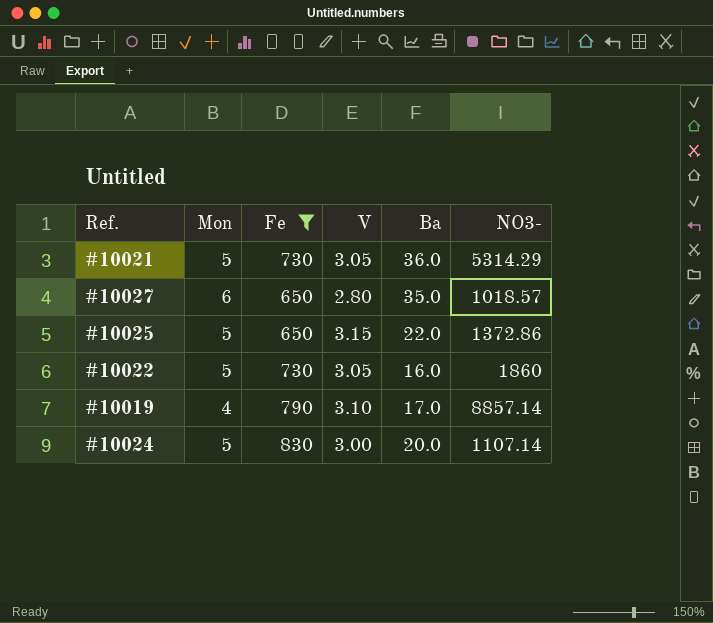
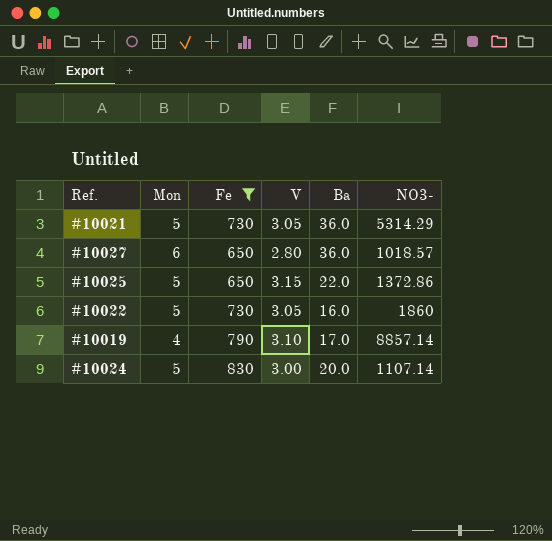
#10027 | Ba: 35.0 -> 36.0

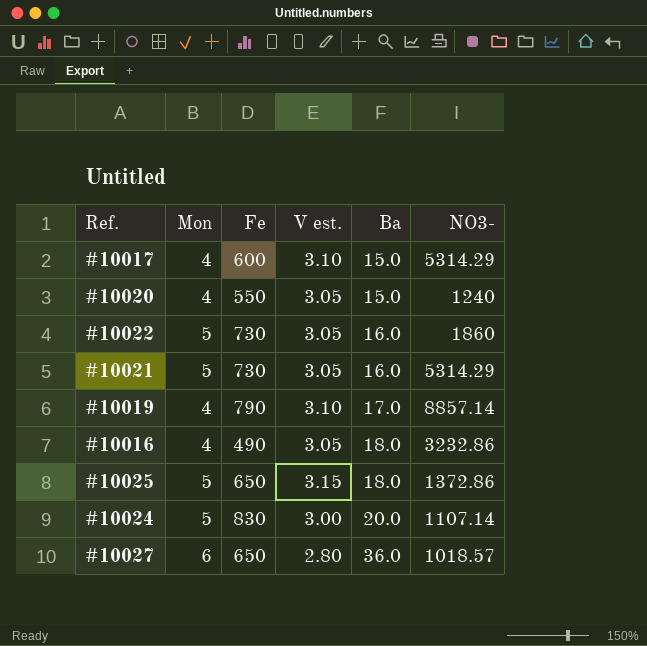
filter: Fe >= 650 -> none
row order: none -> Ba ascending
column name: V -> V est.
#10021 | Ba: 36.0 -> 16.0
#10025 | Ba: 22.0 -> 18.0

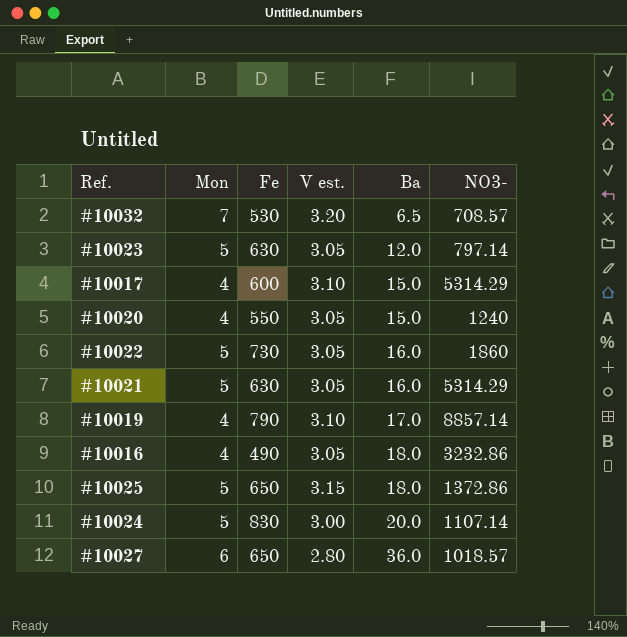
row #10032: none -> 7 | 530 | 3.20 | 6.5 | 708.57
row #10023: none -> 5 | 630 | 3.05 | 12.0 | 797.14
#10021 | Fe: 730 -> 630

